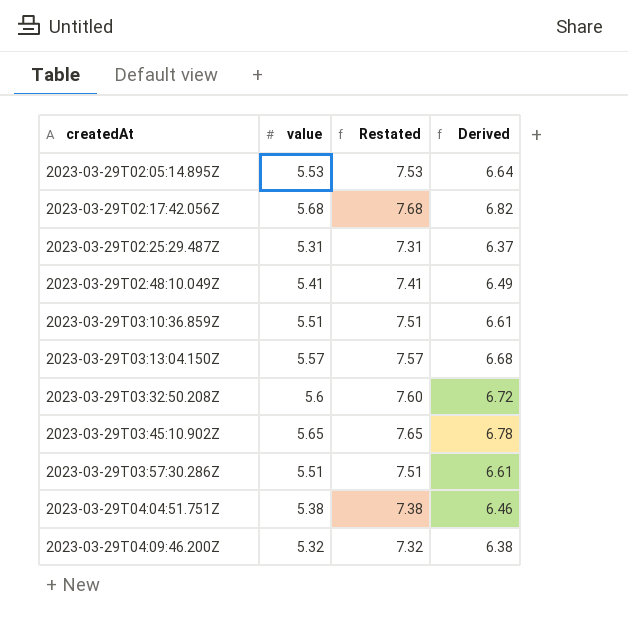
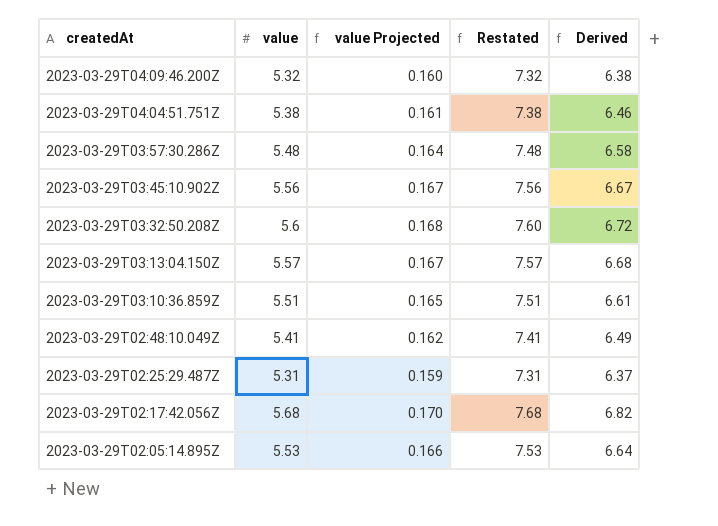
row order: createdAt ascending -> createdAt descending
column value Projected | formula: none -> [value] * 0.03
2023-03-29T03:57:30.286Z | value: 5.51 -> 5.48
2023-03-29T03:57:30.286Z | Restated: 7.51 -> 7.48
2023-03-29T03:57:30.286Z | Derived: 6.61 -> 6.58
2023-03-29T03:45:10.902Z | value: 5.65 -> 5.56
2023-03-29T03:45:10.902Z | Restated: 7.65 -> 7.56
2023-03-29T03:45:10.902Z | Derived: 6.78 -> 6.67

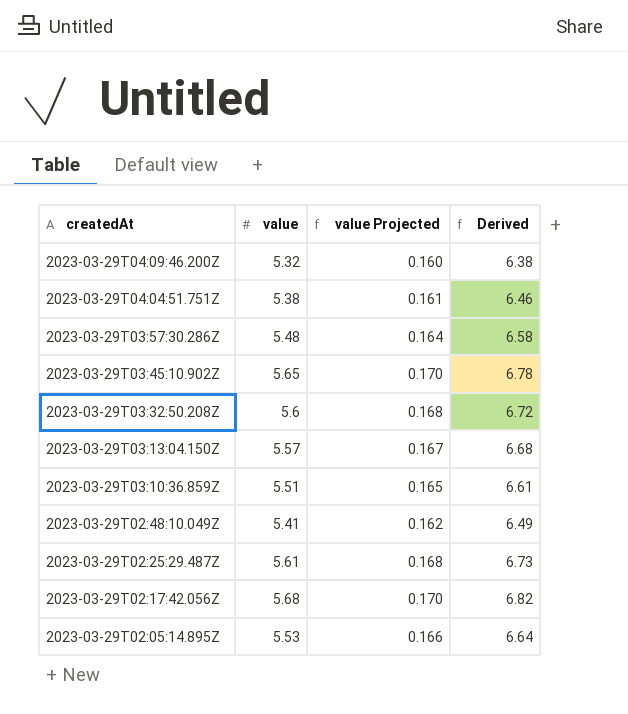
column Restated | formula: [value] + 2 -> none
2023-03-29T03:45:10.902Z | value: 5.56 -> 5.65
2023-03-29T03:45:10.902Z | value Projected: 0.167 -> 0.170
2023-03-29T03:45:10.902Z | Derived: 6.67 -> 6.78
2023-03-29T02:25:29.487Z | value: 5.31 -> 5.61
2023-03-29T02:25:29.487Z | value Projected: 0.159 -> 0.168
2023-03-29T02:25:29.487Z | Derived: 6.37 -> 6.73

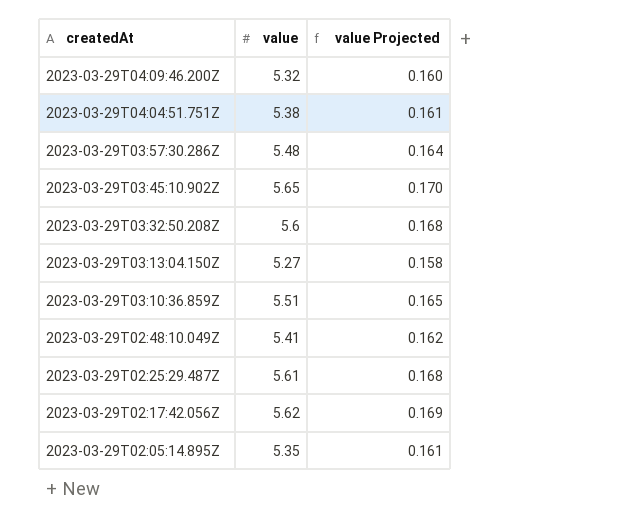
column Derived | formula: [value] * 1.2 -> none
2023-03-29T03:13:04.150Z | value: 5.57 -> 5.27
2023-03-29T03:13:04.150Z | value Projected: 0.167 -> 0.158
2023-03-29T02:17:42.056Z | value: 5.68 -> 5.62
2023-03-29T02:17:42.056Z | value Projected: 0.170 -> 0.169
2023-03-29T02:05:14.895Z | value: 5.53 -> 5.35
2023-03-29T02:05:14.895Z | value Projected: 0.166 -> 0.161

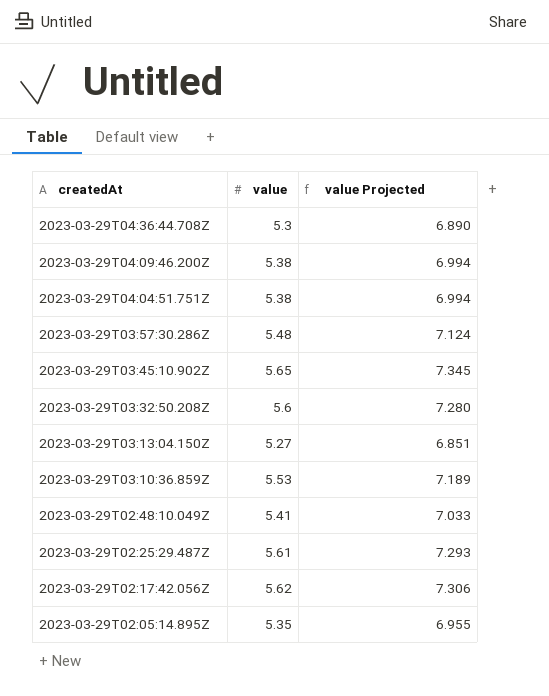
column value Projected | formula: [value] * 0.03 -> [value] * 1.3
row 2023-03-29T04:36:44.708Z: none -> 5.3 | 6.890
2023-03-29T04:09:46.200Z | value: 5.32 -> 5.38
2023-03-29T03:10:36.859Z | value: 5.51 -> 5.53

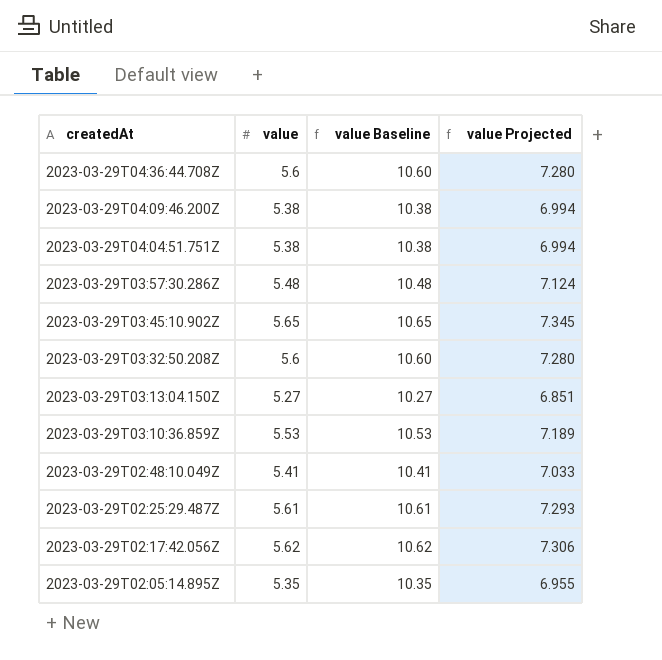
column value Baseline | formula: none -> [value] + 5
2023-03-29T04:36:44.708Z | value: 5.3 -> 5.6
2023-03-29T04:36:44.708Z | value Projected: 6.890 -> 7.280

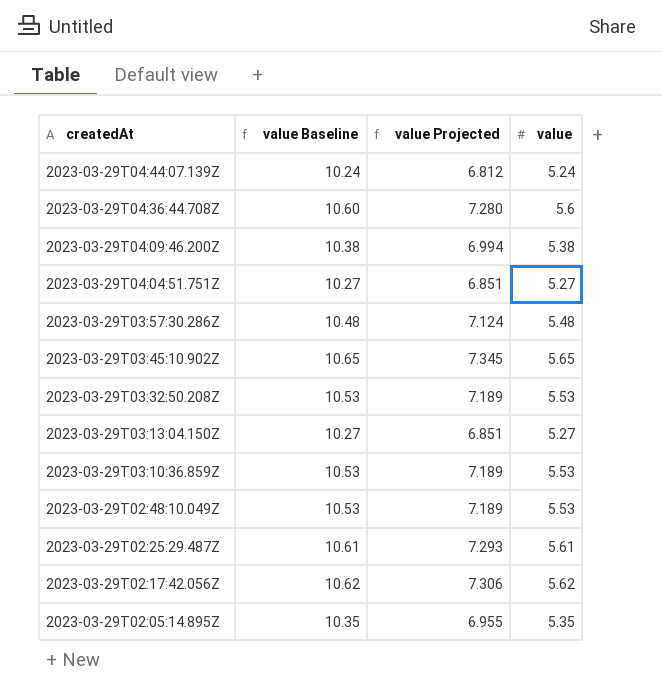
column value | position: 2 -> 4
row 2023-03-29T04:44:07.139Z: none -> 10.24 | 6.812 | 5.24
2023-03-29T04:04:51.751Z | value Baseline: 10.38 -> 10.27
2023-03-29T04:04:51.751Z | value Projected: 6.994 -> 6.851
2023-03-29T04:04:51.751Z | value: 5.38 -> 5.27
2023-03-29T03:32:50.208Z | value Baseline: 10.60 -> 10.53
2023-03-29T03:32:50.208Z | value Projected: 7.280 -> 7.189
2023-03-29T03:32:50.208Z | value: 5.6 -> 5.53
2023-03-29T02:48:10.049Z | value Baseline: 10.41 -> 10.53
2023-03-29T02:48:10.049Z | value Projected: 7.033 -> 7.189
2023-03-29T02:48:10.049Z | value: 5.41 -> 5.53

